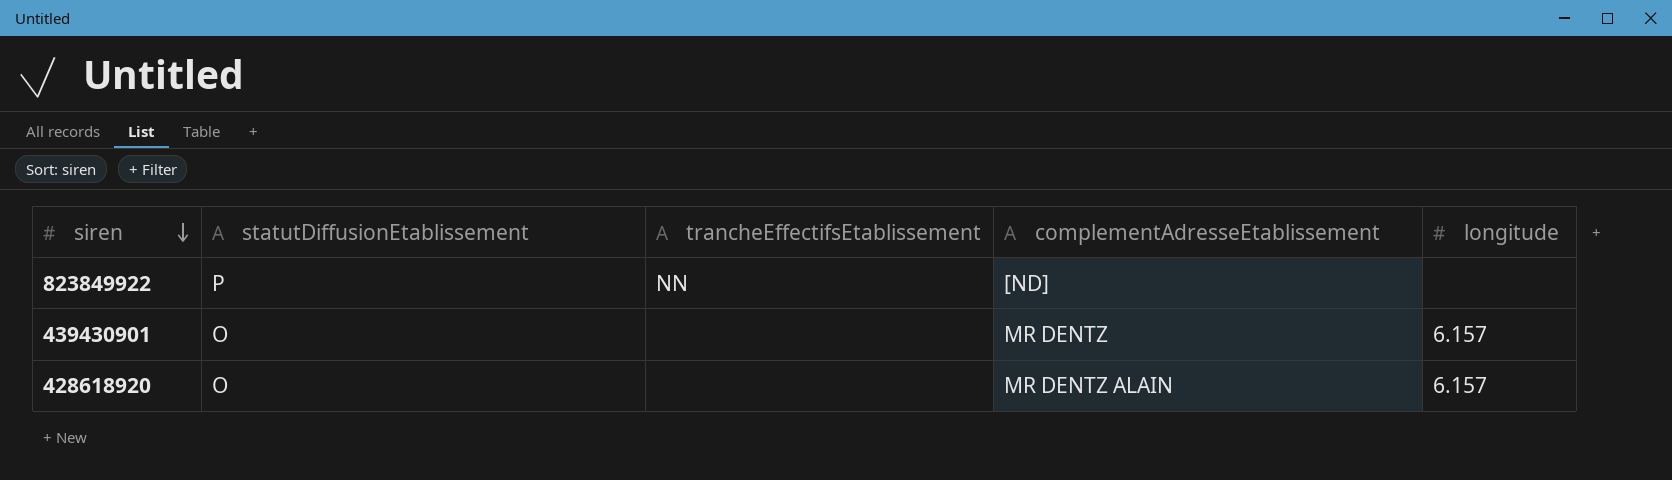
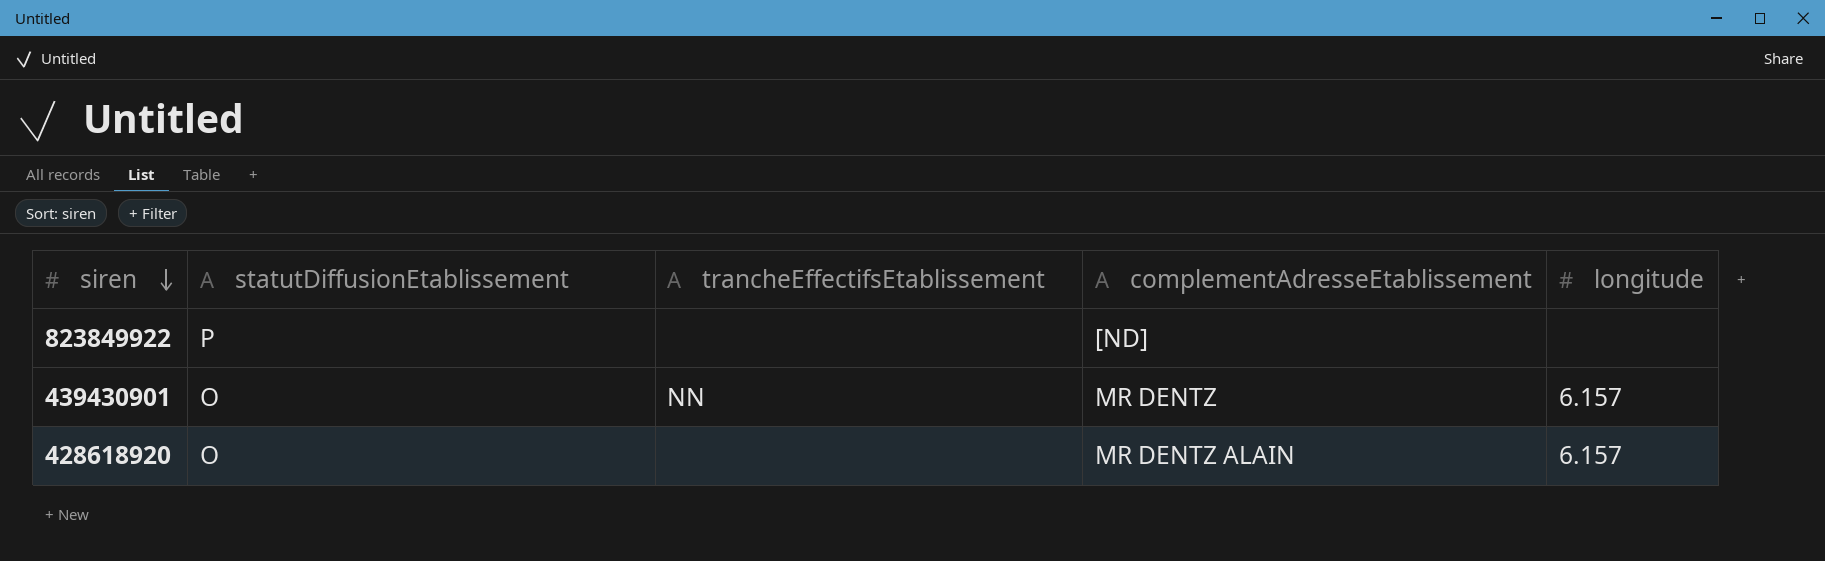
823849922 | trancheEffectifsEtablissement: NN -> none
439430901 | trancheEffectifsEtablissement: none -> NN

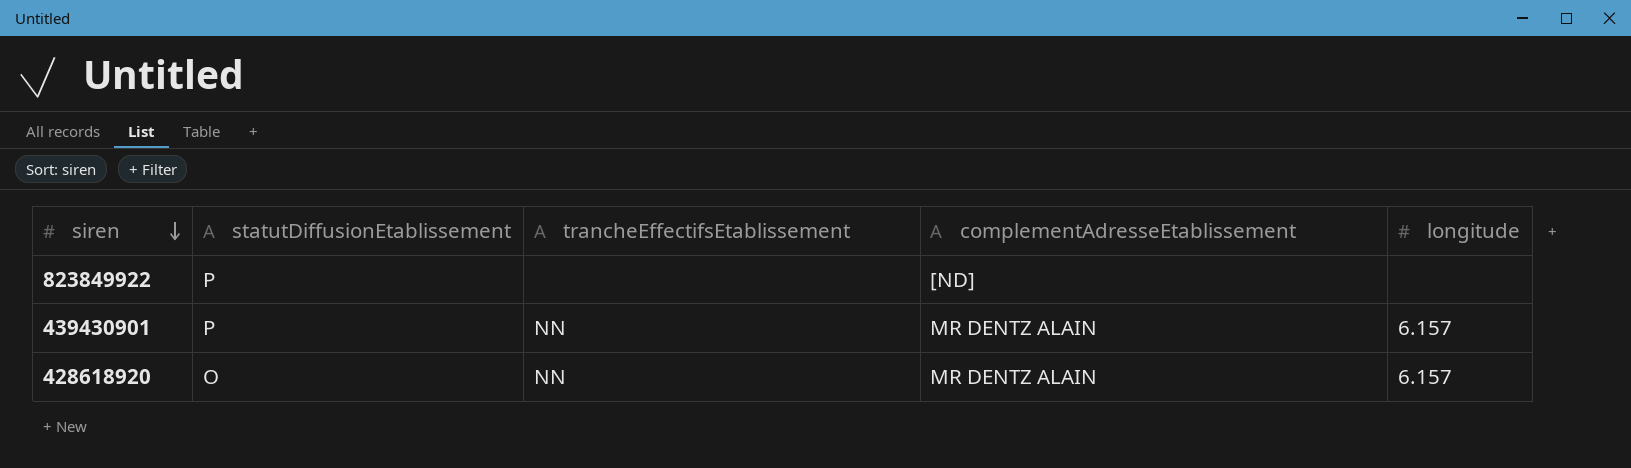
439430901 | statutDiffusionEtablissement: O -> P
439430901 | complementAdresseEtablissement: MR DENTZ -> MR DENTZ ALAIN
428618920 | trancheEffectifsEtablissement: none -> NN

